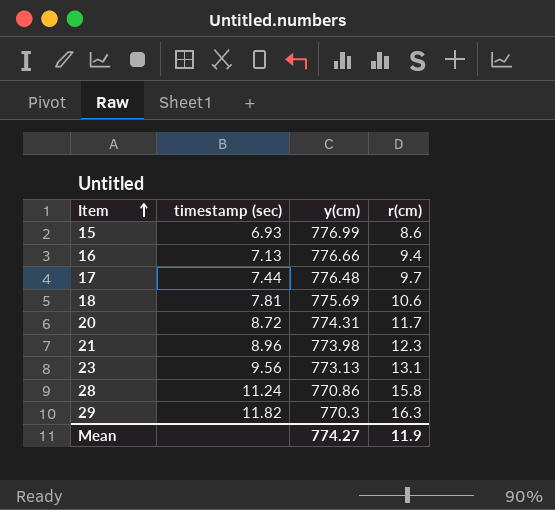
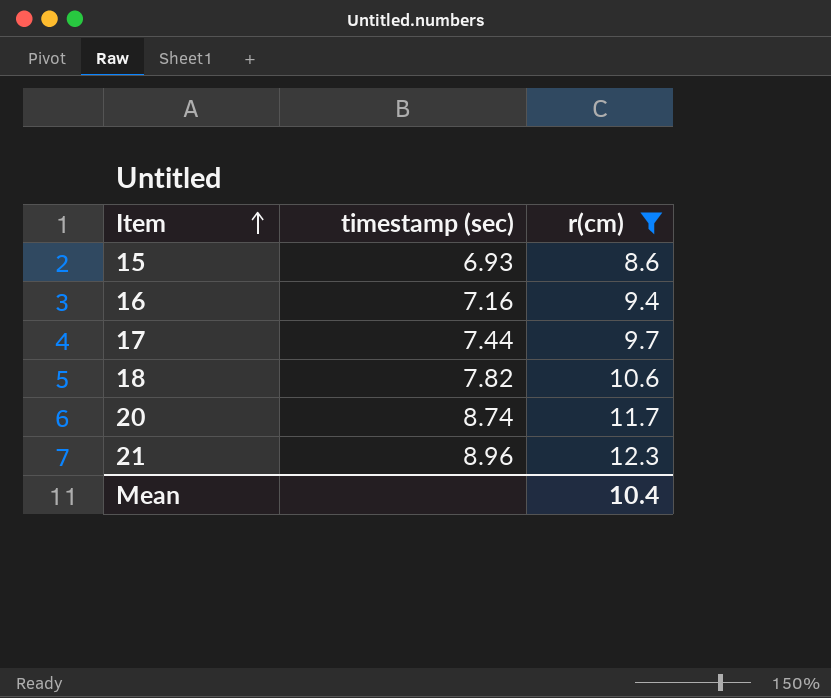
filter: none -> r(cm) <= 12.3
column y(cm) | position: 3 -> none
16 | timestamp (sec): 7.13 -> 7.16
18 | timestamp (sec): 7.81 -> 7.82
20 | timestamp (sec): 8.72 -> 8.74
Mean | r(cm): 11.9 -> 10.4

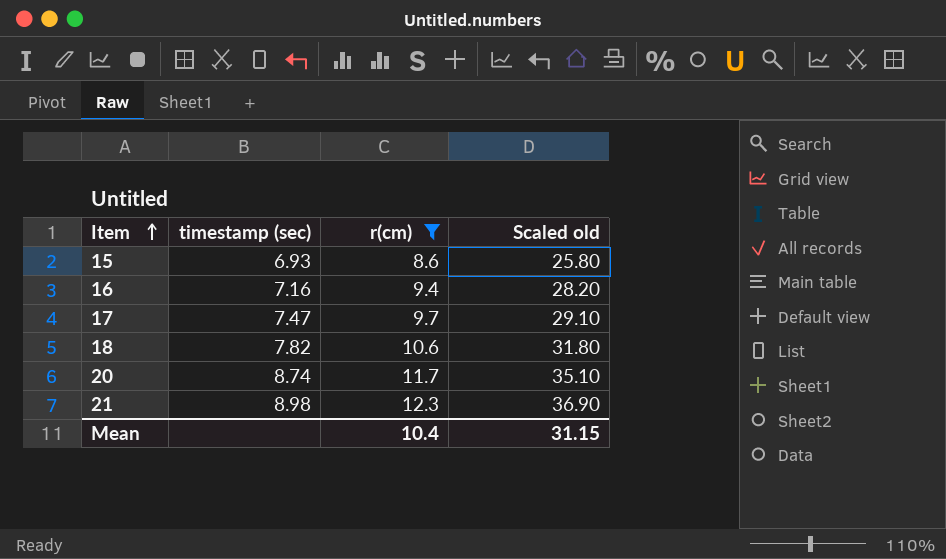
column Scaled old | formula: none -> [r(cm)] * 3
17 | timestamp (sec): 7.44 -> 7.47
21 | timestamp (sec): 8.96 -> 8.98

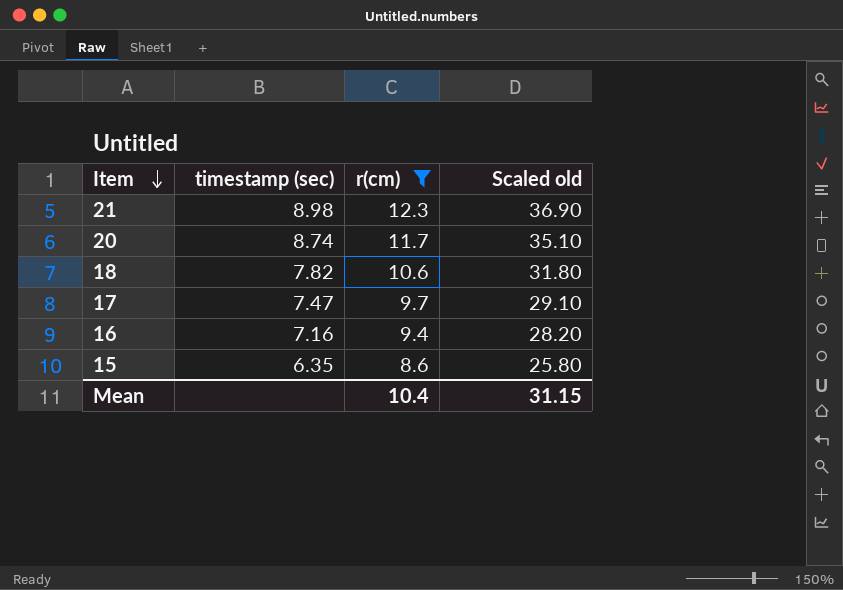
row order: Item ascending -> Item descending
15 | timestamp (sec): 6.93 -> 6.35

